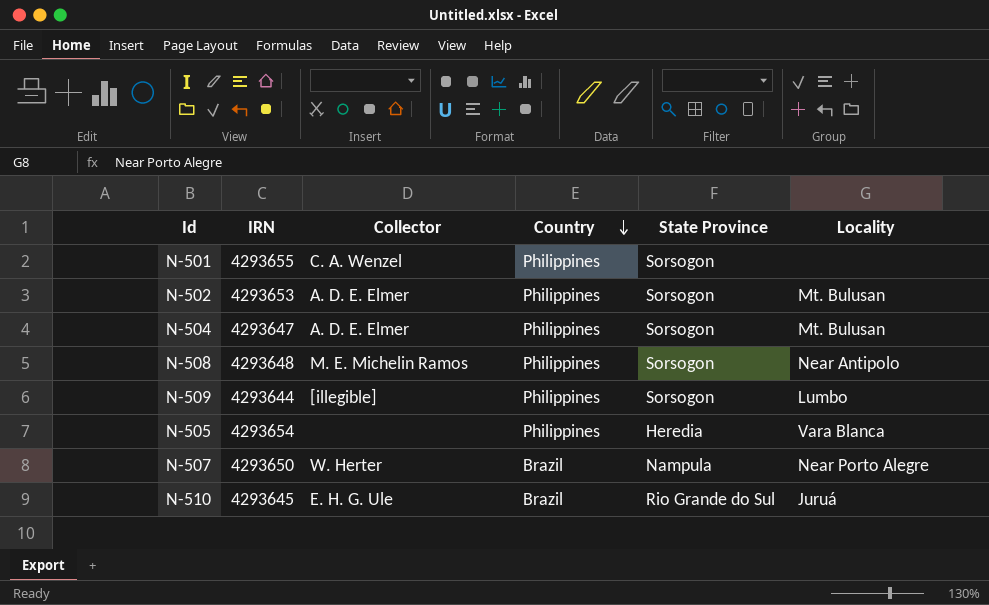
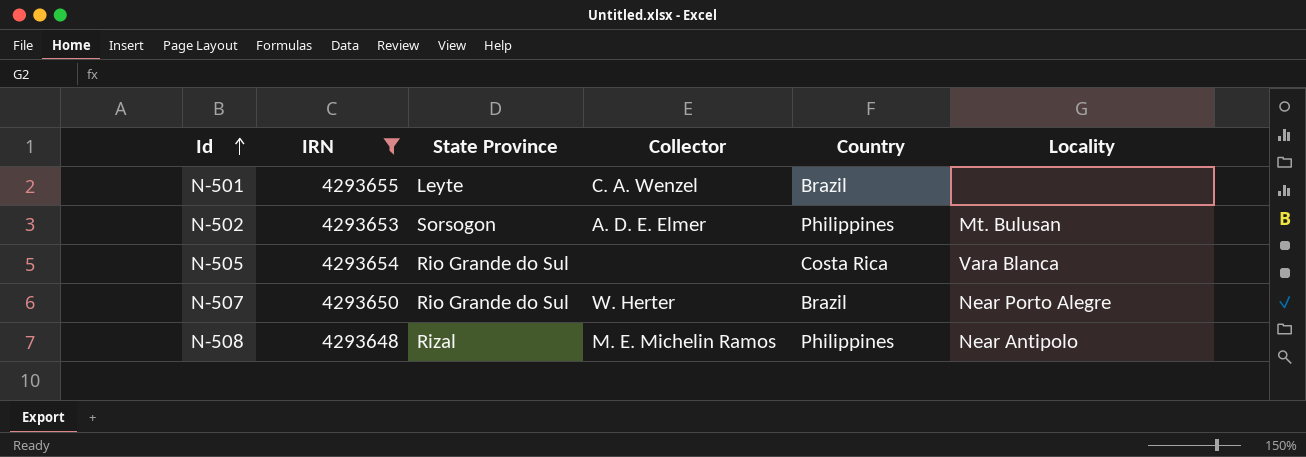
filter: none -> IRN >= 4293648
row order: Country descending -> Id ascending
column State Province | position: 5 -> 3
N-501 | State Province: Sorsogon -> Leyte
N-501 | Country: Philippines -> Brazil
N-505 | State Province: Heredia -> Rio Grande do Sul
N-505 | Country: Philippines -> Costa Rica
N-507 | State Province: Nampula -> Rio Grande do Sul
N-508 | State Province: Sorsogon -> Rizal

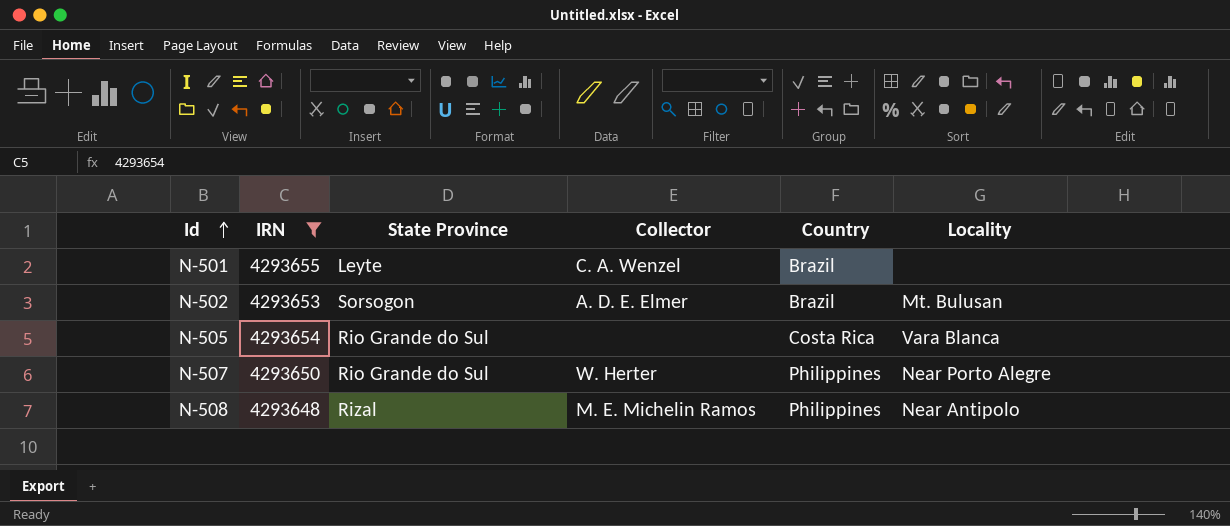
N-502 | Country: Philippines -> Brazil
N-507 | Country: Brazil -> Philippines

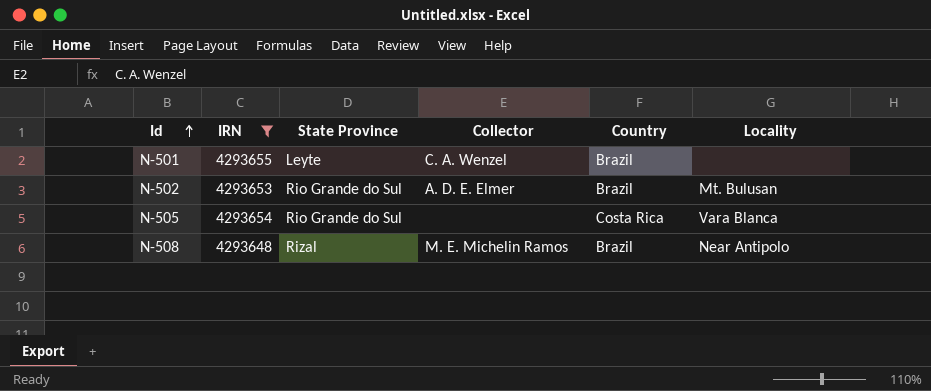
row N-507: 4293650 | Rio Grande do Sul | W. Herter | Philippines | Near Porto Alegre -> none
N-502 | State Province: Sorsogon -> Rio Grande do Sul
N-508 | Country: Philippines -> Brazil

